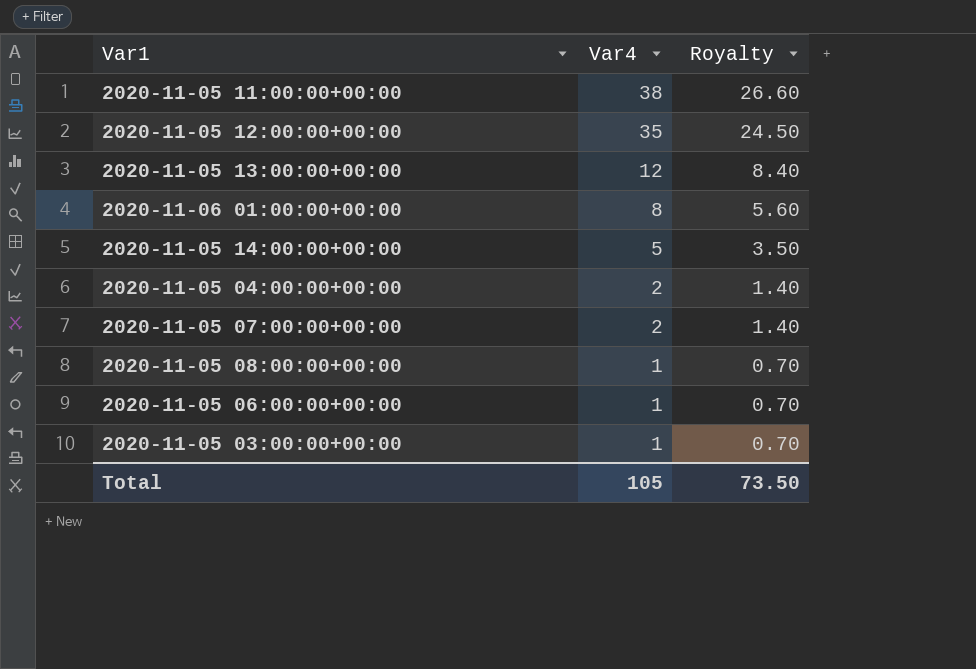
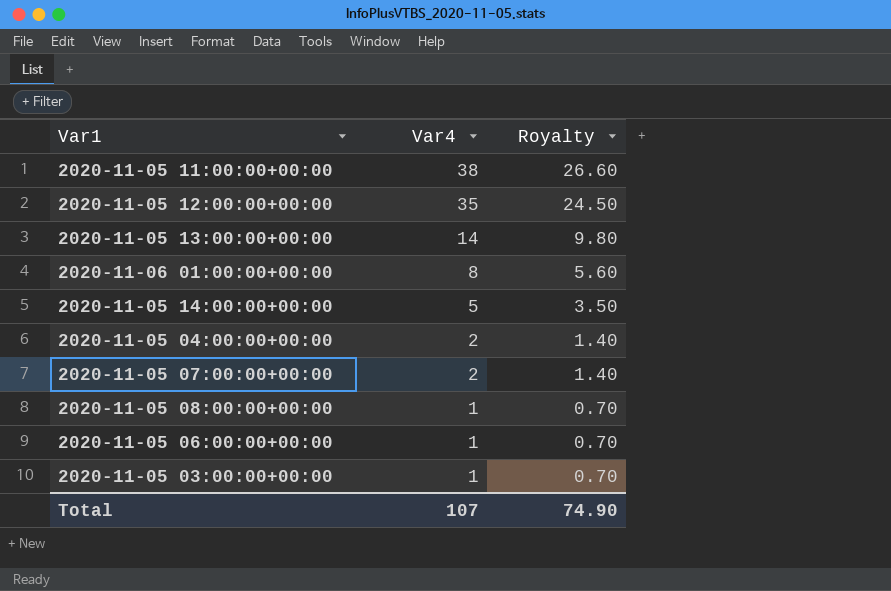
2020-11-05 13:00:00+00:00 | Var4: 12 -> 14
2020-11-05 13:00:00+00:00 | Royalty: 8.40 -> 9.80
Total | Var4: 105 -> 107
Total | Royalty: 73.50 -> 74.90

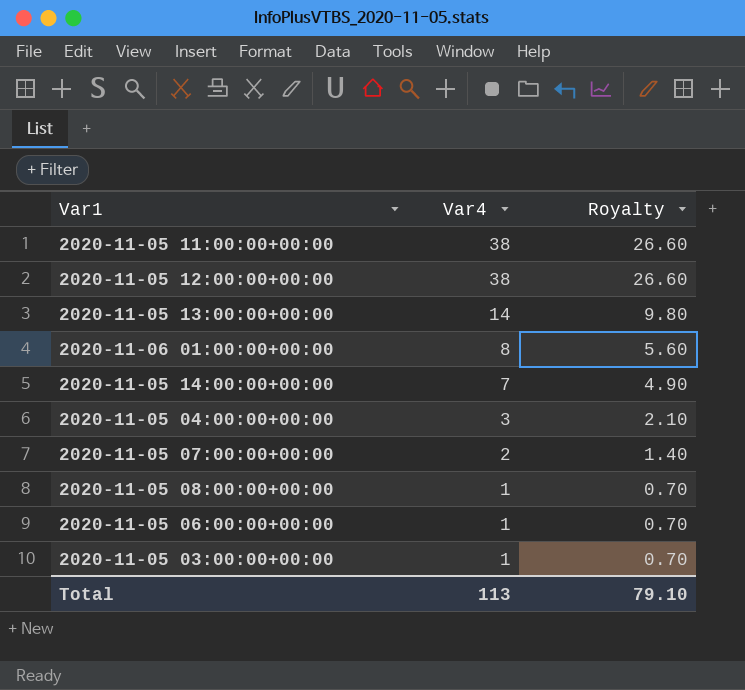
2020-11-05 12:00:00+00:00 | Var4: 35 -> 38
2020-11-05 12:00:00+00:00 | Royalty: 24.50 -> 26.60
2020-11-05 14:00:00+00:00 | Var4: 5 -> 7
2020-11-05 14:00:00+00:00 | Royalty: 3.50 -> 4.90
2020-11-05 04:00:00+00:00 | Var4: 2 -> 3
2020-11-05 04:00:00+00:00 | Royalty: 1.40 -> 2.10
Total | Var4: 107 -> 113
Total | Royalty: 74.90 -> 79.10

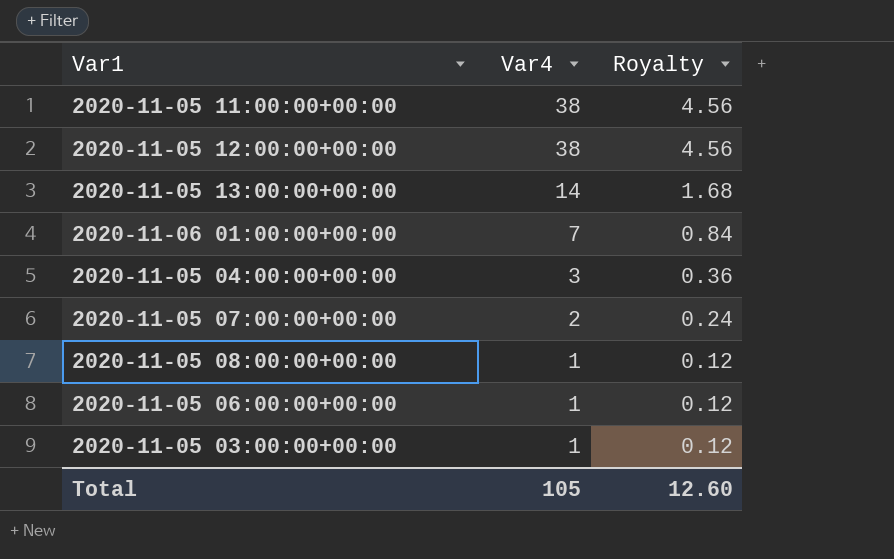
column Royalty | formula: [Var4] * 0.7 -> [Var4] * 0.12
row 2020-11-05 14:00:00+00:00: 7 | 4.90 -> none
2020-11-06 01:00:00+00:00 | Var4: 8 -> 7
Total | Var4: 113 -> 105
Total | Royalty: 79.10 -> 12.60

